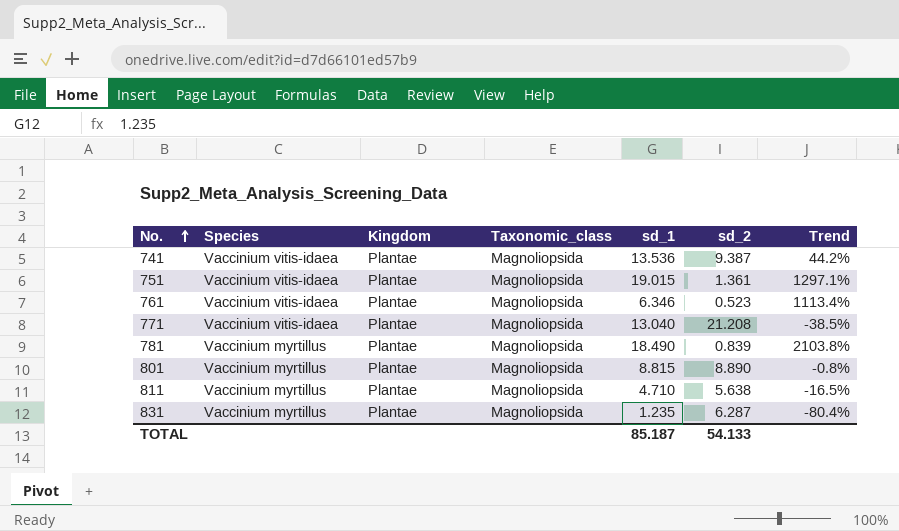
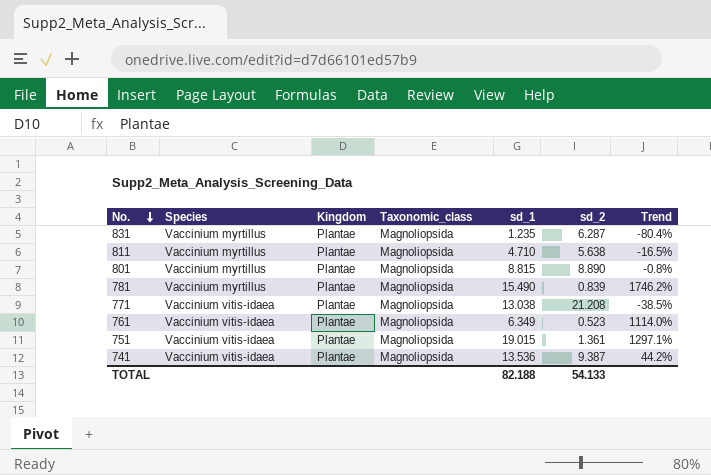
row order: No. ascending -> No. descending
781 | sd_1: 18.490 -> 15.490
781 | Trend: 2103.8% -> 1746.2%
771 | sd_1: 13.040 -> 13.038
761 | sd_1: 6.346 -> 6.349
761 | Trend: 1113.4% -> 1114.0%
TOTAL | sd_1: 85.187 -> 82.188

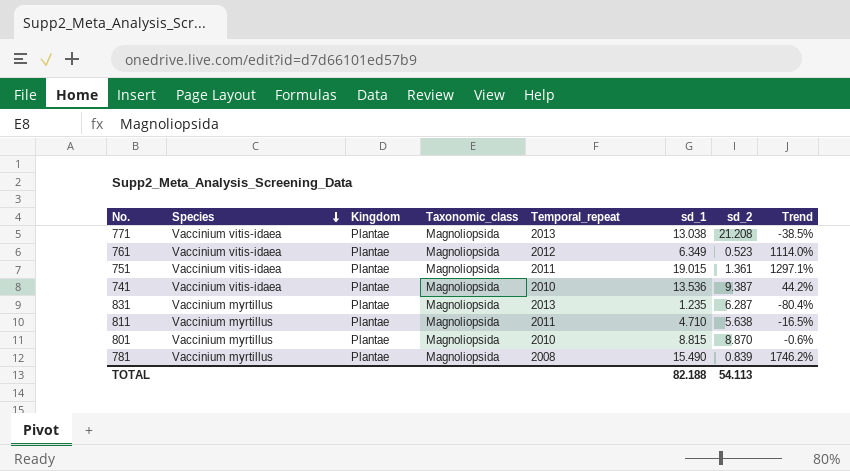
row order: No. descending -> Species descending
column Temporal_repeat | position: none -> 5
801 | sd_2: 8.890 -> 8.870
801 | Trend: -0.8% -> -0.6%
TOTAL | sd_2: 54.133 -> 54.113

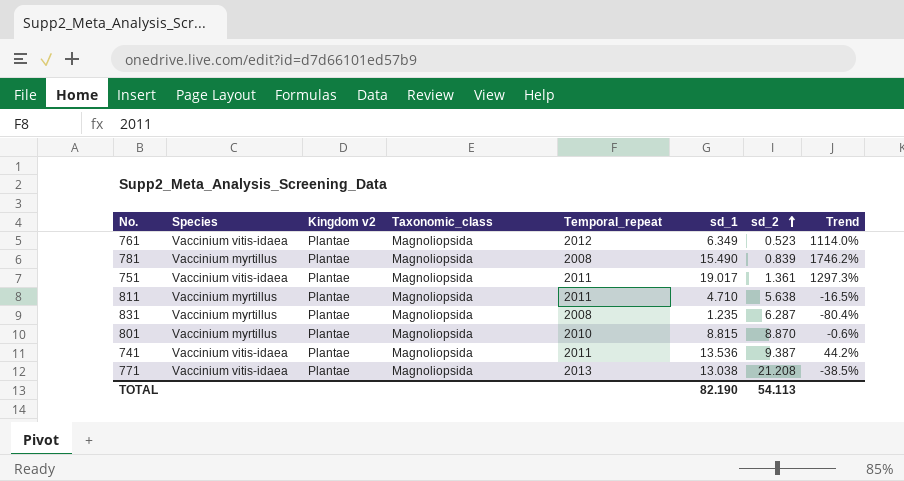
row order: Species descending -> sd_2 ascending
column name: Kingdom -> Kingdom v2
751 | sd_1: 19.015 -> 19.017
751 | Trend: 1297.1% -> 1297.3%
831 | Temporal_repeat: 2013 -> 2008
741 | Temporal_repeat: 2010 -> 2011
TOTAL | sd_1: 82.188 -> 82.190

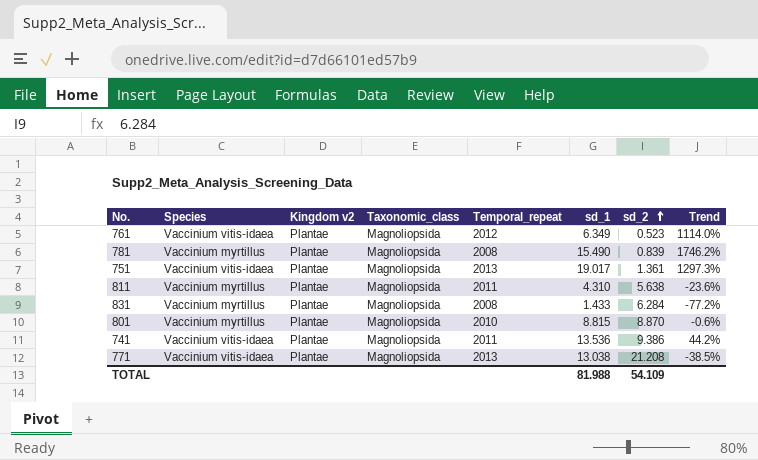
751 | Temporal_repeat: 2011 -> 2013
811 | sd_1: 4.710 -> 4.310
811 | Trend: -16.5% -> -23.6%
831 | sd_1: 1.235 -> 1.433
831 | sd_2: 6.287 -> 6.284
831 | Trend: -80.4% -> -77.2%
741 | sd_2: 9.387 -> 9.386
TOTAL | sd_1: 82.190 -> 81.988
TOTAL | sd_2: 54.113 -> 54.109

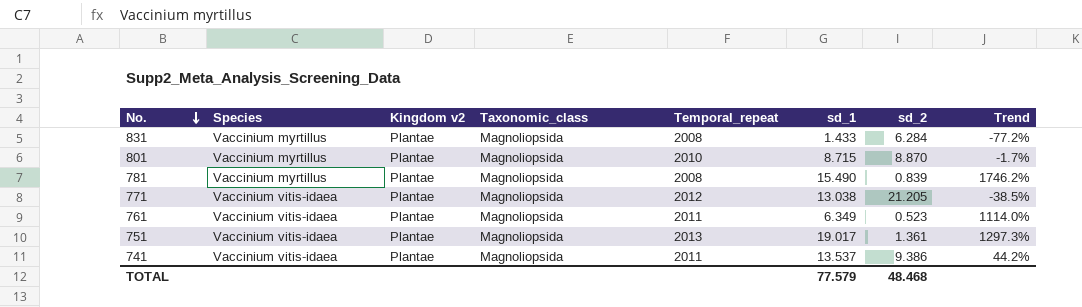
row order: sd_2 ascending -> No. descending
row 811: Vaccinium myrtillus | Plantae | Magnoliopsida | 2011 | 4.310 | 5.638 | -23.6% -> none
801 | sd_1: 8.815 -> 8.715
801 | Trend: -0.6% -> -1.7%
771 | Temporal_repeat: 2013 -> 2012
771 | sd_2: 21.208 -> 21.205
761 | Temporal_repeat: 2012 -> 2011
741 | sd_1: 13.536 -> 13.537
TOTAL | sd_1: 81.988 -> 77.579
TOTAL | sd_2: 54.109 -> 48.468

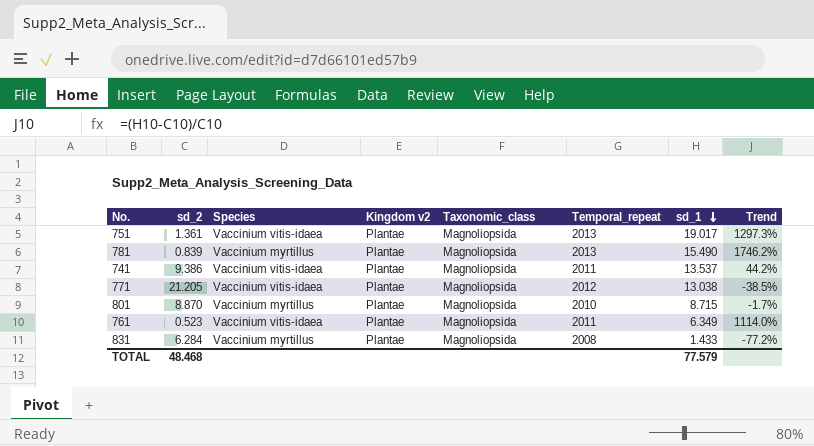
row order: No. descending -> sd_1 descending
column sd_2 | position: 7 -> 2
781 | Temporal_repeat: 2008 -> 2013

